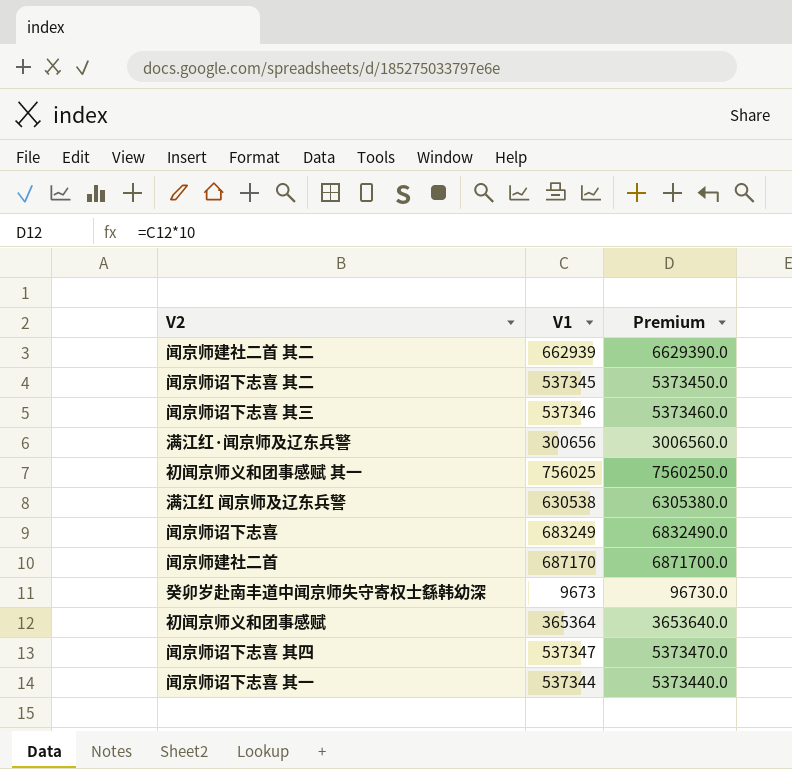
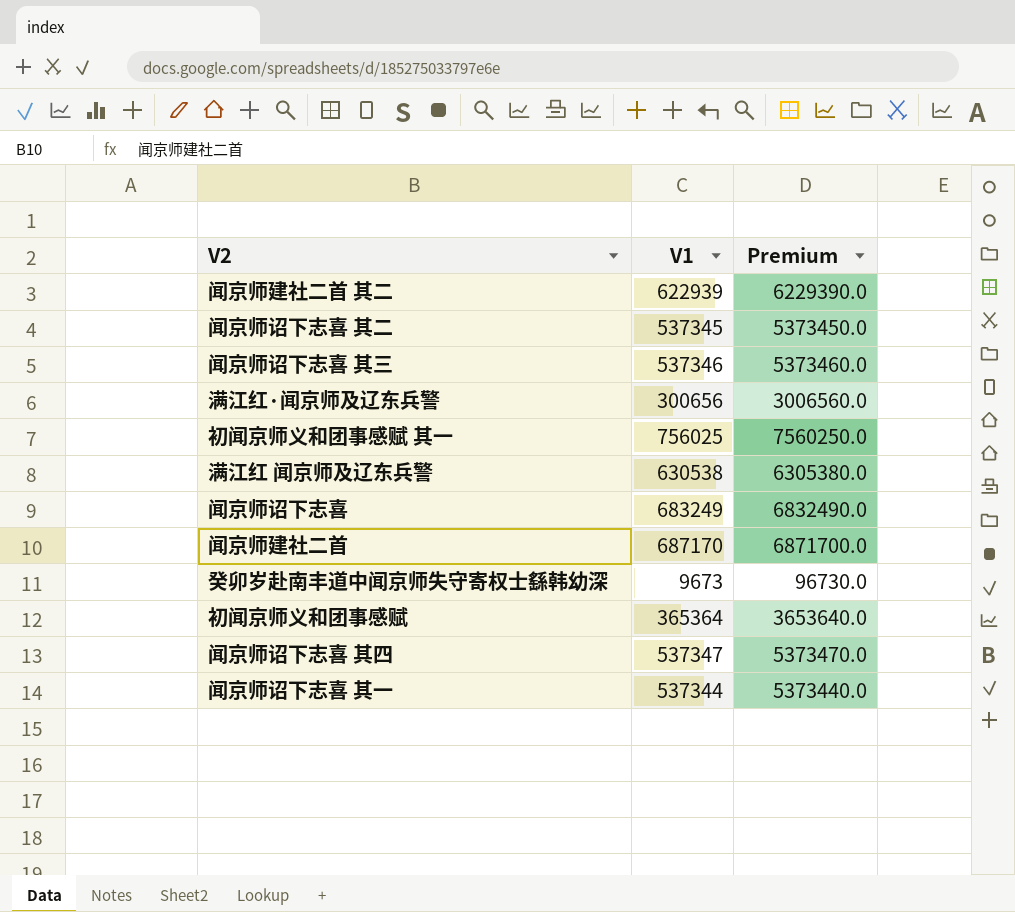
闻京师建社二首 其二 | V1: 662939 -> 622939
闻京师建社二首 其二 | Premium: 6629390.0 -> 6229390.0

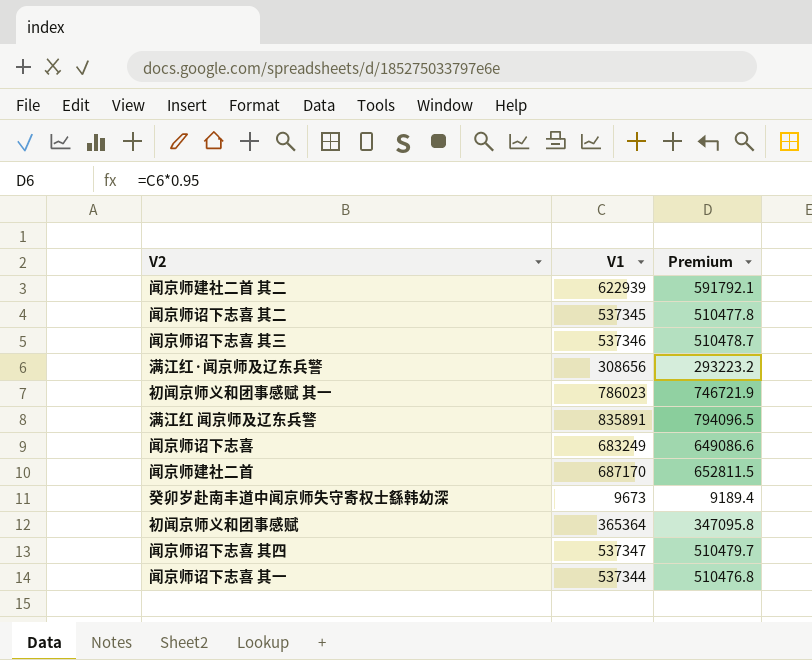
column Premium | formula: [V1] * 10 -> [V1] * 0.95
满江红·闻京师及辽东兵警 | V1: 300656 -> 308656
初闻京师义和团事感赋 其一 | V1: 756025 -> 786023
满江红 闻京师及辽东兵警 | V1: 630538 -> 835891

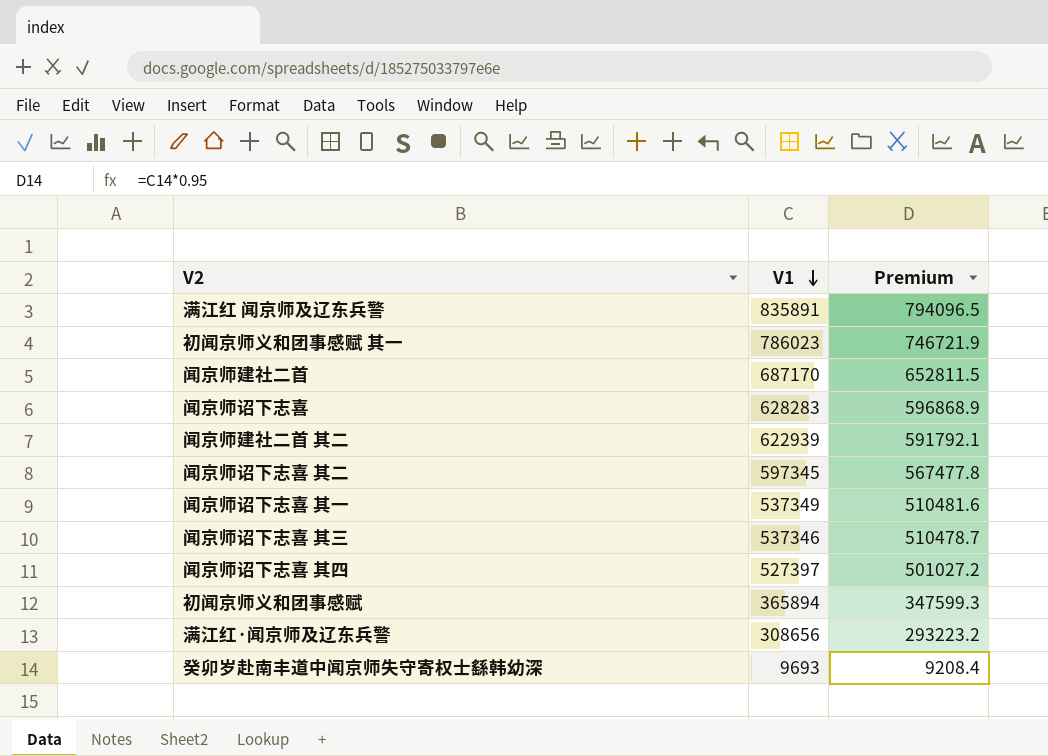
row order: none -> V1 descending
闻京师诏下志喜 | V1: 683249 -> 628283
闻京师诏下志喜 | Premium: 649086.6 -> 596868.9
闻京师诏下志喜 其二 | V1: 537345 -> 597345
闻京师诏下志喜 其二 | Premium: 510477.8 -> 567477.8
闻京师诏下志喜 其一 | V1: 537344 -> 537349
闻京师诏下志喜 其一 | Premium: 510476.8 -> 510481.6
闻京师诏下志喜 其四 | V1: 537347 -> 527397
闻京师诏下志喜 其四 | Premium: 510479.7 -> 501027.2
初闻京师义和团事感赋 | V1: 365364 -> 365894
初闻京师义和团事感赋 | Premium: 347095.8 -> 347599.3
癸卯岁赴南丰道中闻京师失守寄权士繇韩幼深 | V1: 9673 -> 9693
癸卯岁赴南丰道中闻京师失守寄权士繇韩幼深 | Premium: 9189.4 -> 9208.4

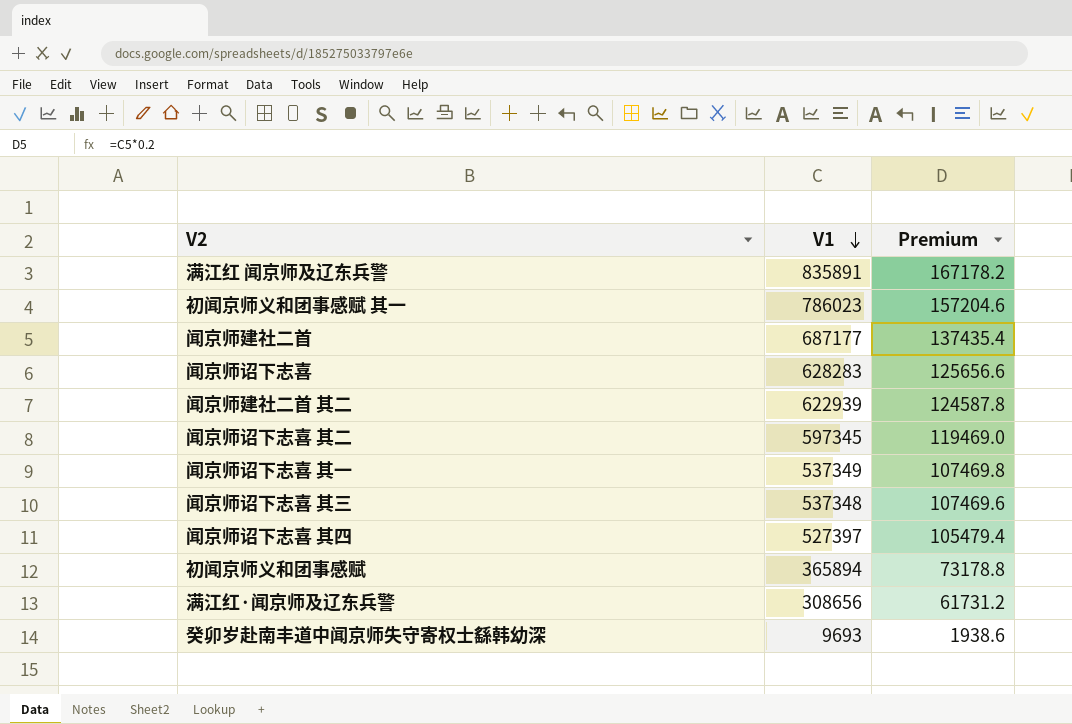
column Premium | formula: [V1] * 0.95 -> [V1] * 0.2
闻京师建社二首 | V1: 687170 -> 687177
闻京师诏下志喜 其三 | V1: 537346 -> 537348

